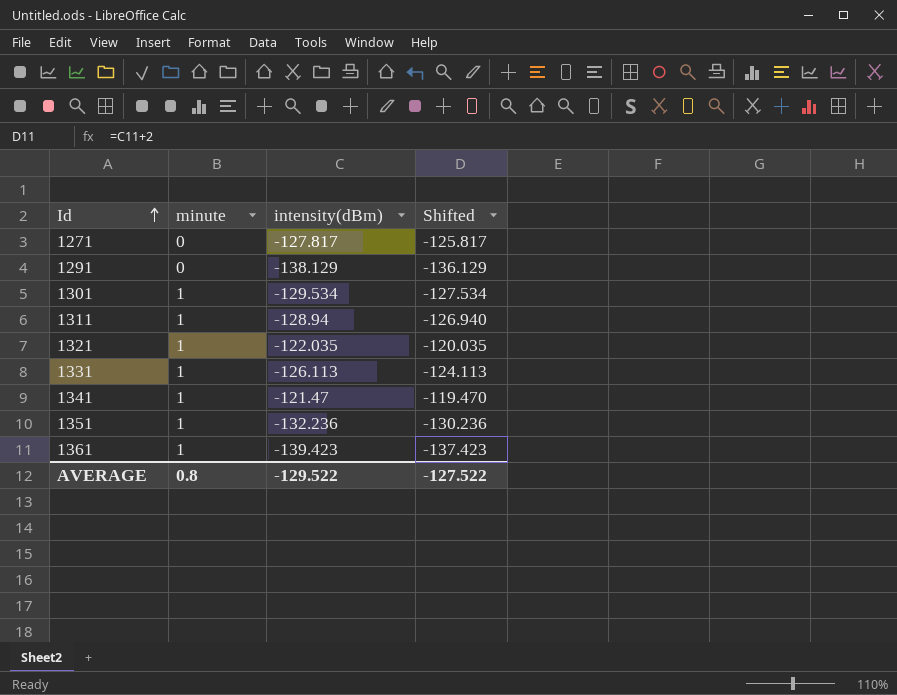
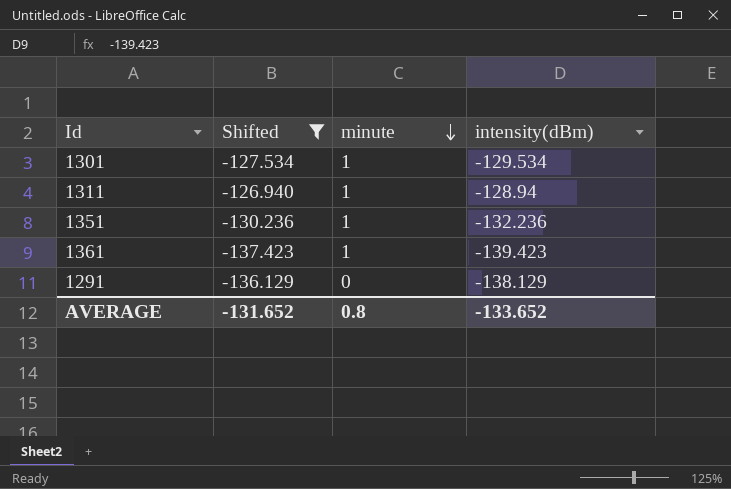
filter: none -> Shifted <= -126.940
row order: Id ascending -> minute descending
column Shifted | position: 4 -> 2
AVERAGE | Shifted: -127.522 -> -131.652
AVERAGE | intensity(dBm): -129.522 -> -133.652

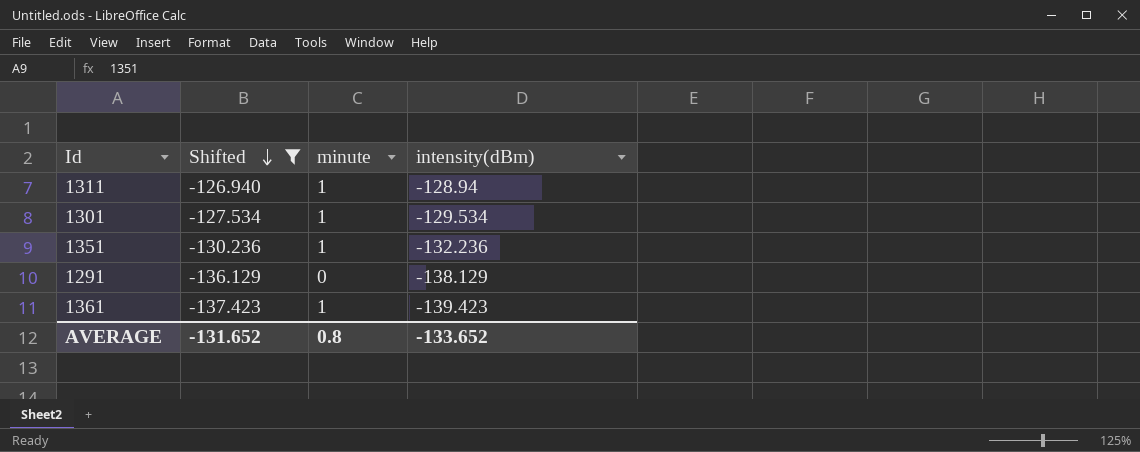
row order: minute descending -> Shifted descending

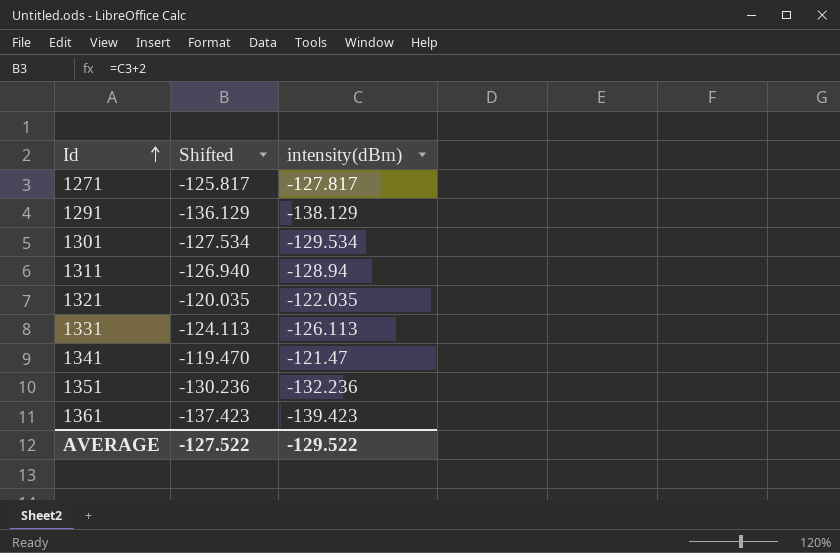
filter: Shifted <= -126.940 -> none
row order: Shifted descending -> Id ascending
column minute | position: 3 -> none
AVERAGE | Shifted: -131.652 -> -127.522
AVERAGE | intensity(dBm): -133.652 -> -129.522

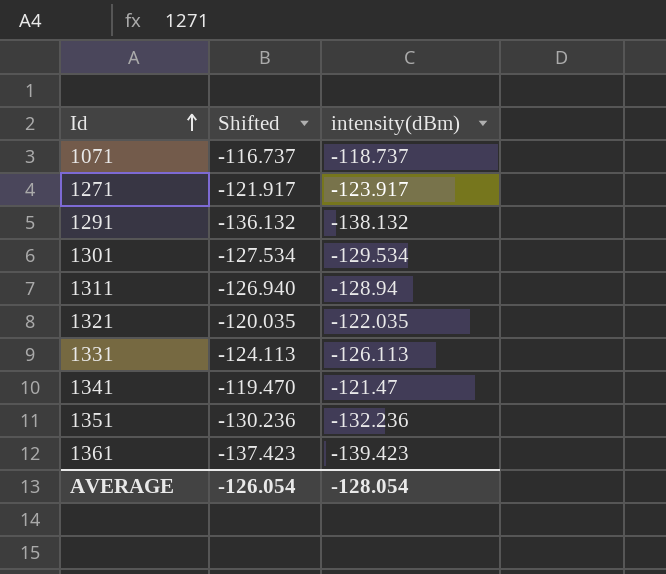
row 1071: none -> -116.737 | -118.737
1271 | Shifted: -125.817 -> -121.917
1271 | intensity(dBm): -127.817 -> -123.917
1291 | Shifted: -136.129 -> -136.132
1291 | intensity(dBm): -138.129 -> -138.132
AVERAGE | Shifted: -127.522 -> -126.054
AVERAGE | intensity(dBm): -129.522 -> -128.054

